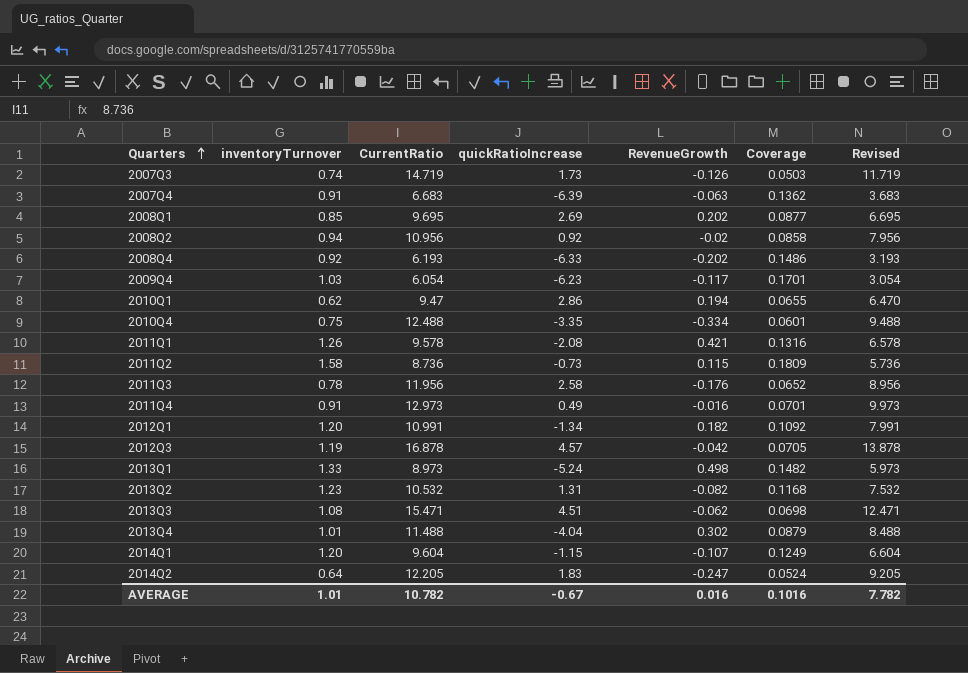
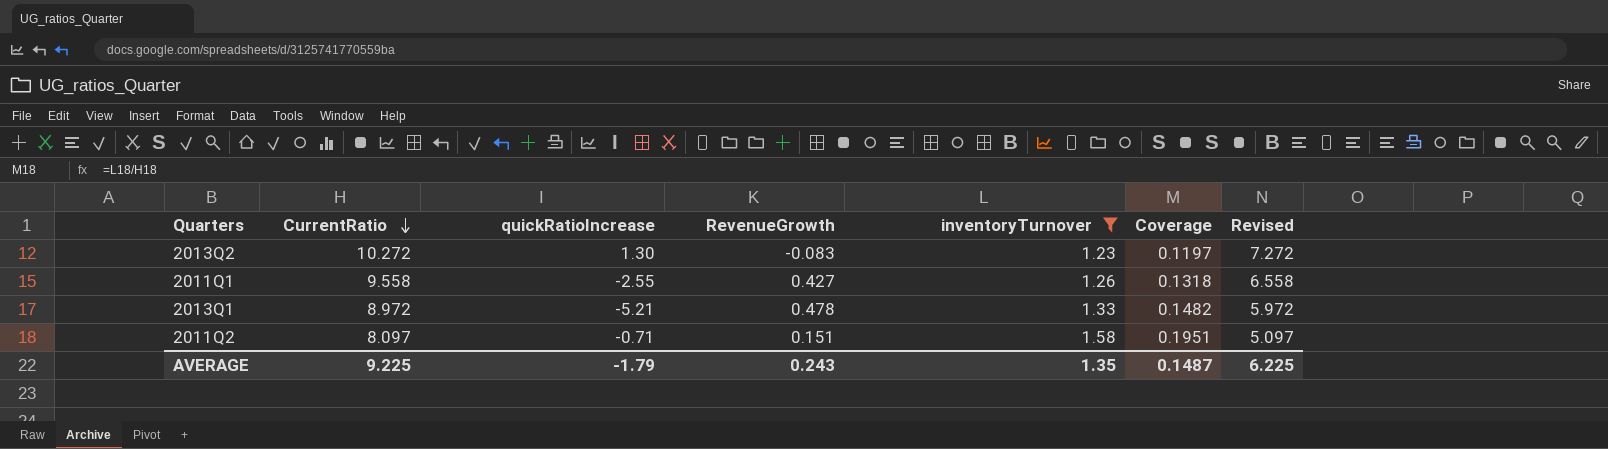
filter: none -> inventoryTurnover >= 1.23
row order: Quarters ascending -> CurrentRatio descending
column inventoryTurnover | position: 2 -> 5
2013Q2 | CurrentRatio: 10.532 -> 10.272
2013Q2 | quickRatioIncrease: 1.31 -> 1.30
2013Q2 | RevenueGrowth: -0.082 -> -0.083
2013Q2 | Coverage: 0.1168 -> 0.1197
2013Q2 | Revised: 7.532 -> 7.272
2011Q1 | CurrentRatio: 9.578 -> 9.558
2011Q1 | quickRatioIncrease: -2.08 -> -2.55
2011Q1 | RevenueGrowth: 0.421 -> 0.427
2011Q1 | Coverage: 0.1316 -> 0.1318
2011Q1 | Revised: 6.578 -> 6.558
2013Q1 | CurrentRatio: 8.973 -> 8.972
2013Q1 | quickRatioIncrease: -5.24 -> -5.21
2013Q1 | RevenueGrowth: 0.498 -> 0.478
2013Q1 | Revised: 5.973 -> 5.972
2011Q2 | CurrentRatio: 8.736 -> 8.097
2011Q2 | quickRatioIncrease: -0.73 -> -0.71
2011Q2 | RevenueGrowth: 0.115 -> 0.151
2011Q2 | Coverage: 0.1809 -> 0.1951
2011Q2 | Revised: 5.736 -> 5.097
AVERAGE | CurrentRatio: 10.782 -> 9.225
AVERAGE | quickRatioIncrease: -0.67 -> -1.79
AVERAGE | RevenueGrowth: 0.016 -> 0.243
AVERAGE | inventoryTurnover: 1.01 -> 1.35
AVERAGE | Coverage: 0.1016 -> 0.1487
AVERAGE | Revised: 7.782 -> 6.225

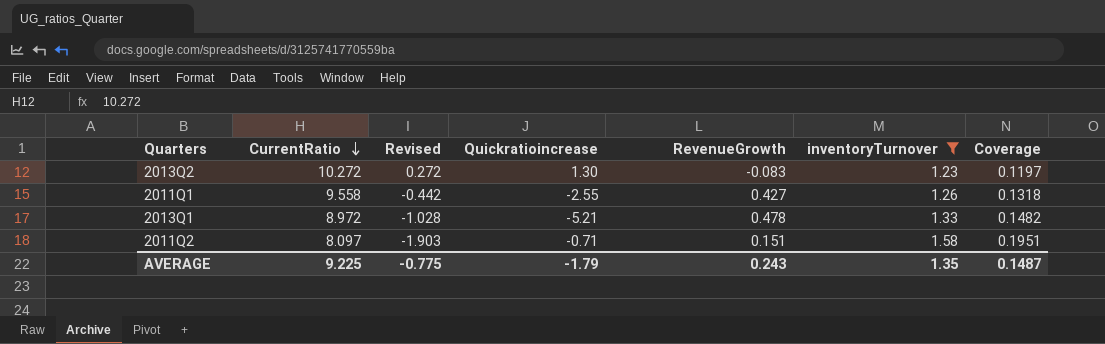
column Revised | formula: [CurrentRatio] - 3 -> [CurrentRatio] - 10
column Revised | position: 7 -> 3
column name: quickRatioIncrease -> Quickratioincrease
AVERAGE | Revised: 6.225 -> -0.775

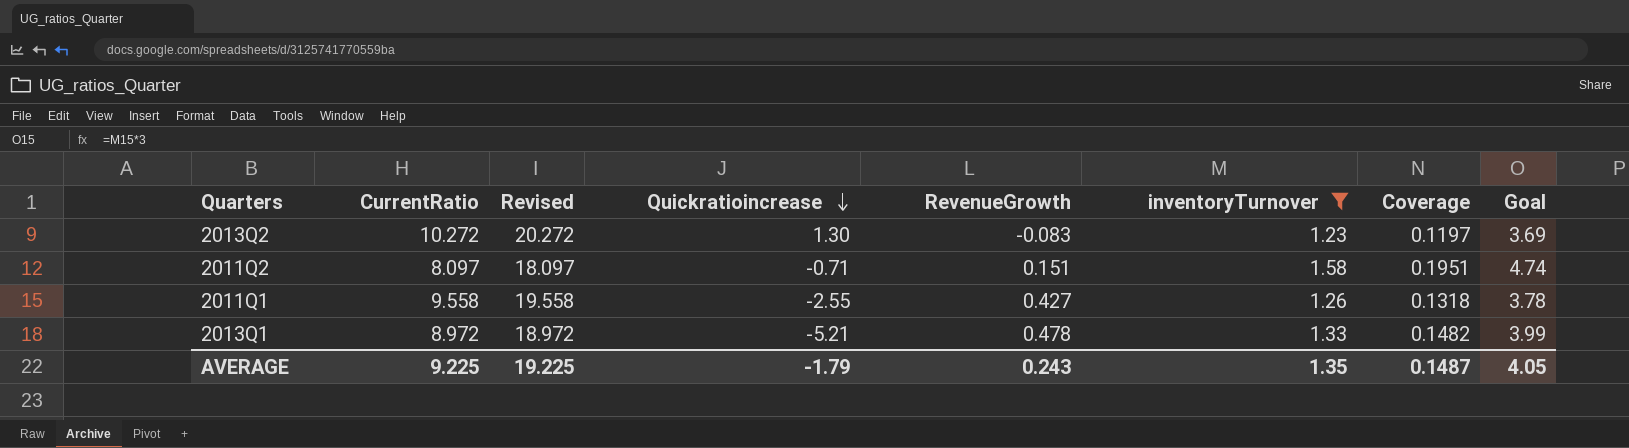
row order: CurrentRatio descending -> Quickratioincrease descending
column Revised | formula: [CurrentRatio] - 10 -> [CurrentRatio] + 10
column Goal | formula: none -> [inventoryTurnover] * 3
AVERAGE | Revised: -0.775 -> 19.225

